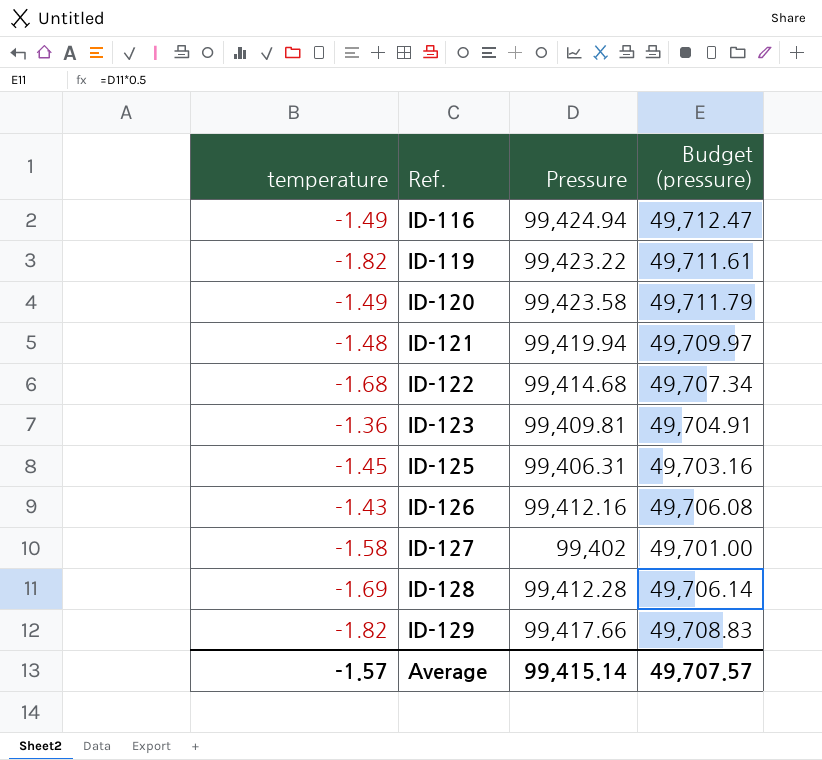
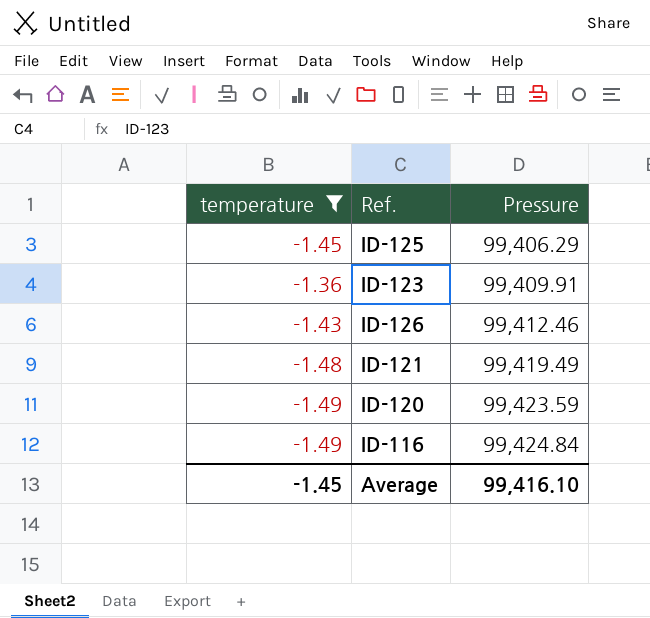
filter: none -> temperature >= -1.49
row order: Ref. ascending -> Pressure ascending
column Budget (pressure) | formula: [Pressure] * 0.5 -> none
ID-125 | Pressure: 99,406.31 -> 99,406.29
ID-123 | Pressure: 99,409.81 -> 99,409.91
ID-126 | Pressure: 99,412.16 -> 99,412.46
ID-121 | Pressure: 99,419.94 -> 99,419.49
ID-120 | Pressure: 99,423.58 -> 99,423.59
ID-116 | Pressure: 99,424.94 -> 99,424.84
Average | temperature: -1.57 -> -1.45
Average | Pressure: 99,415.14 -> 99,416.10

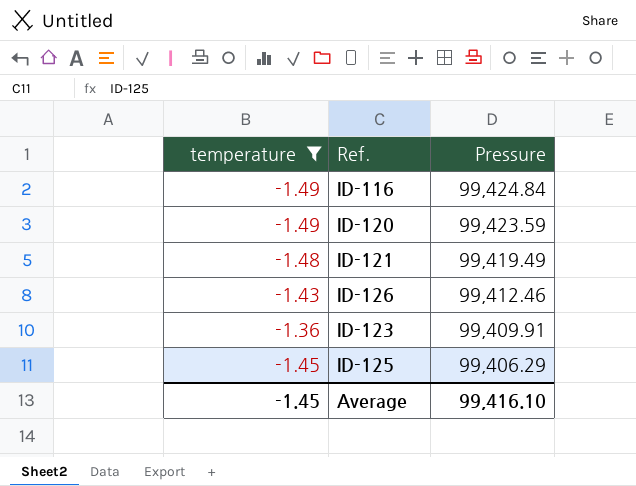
row order: Pressure ascending -> Pressure descending

